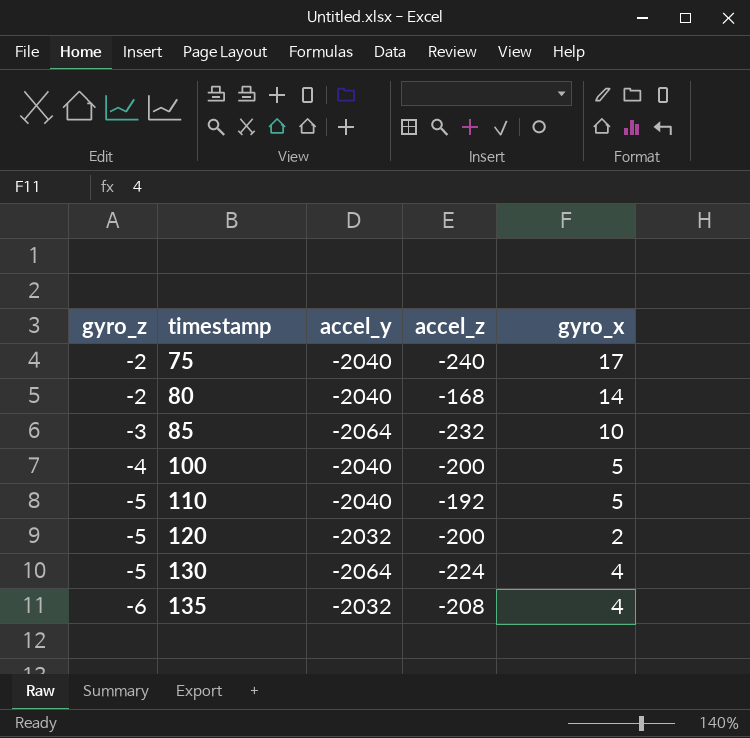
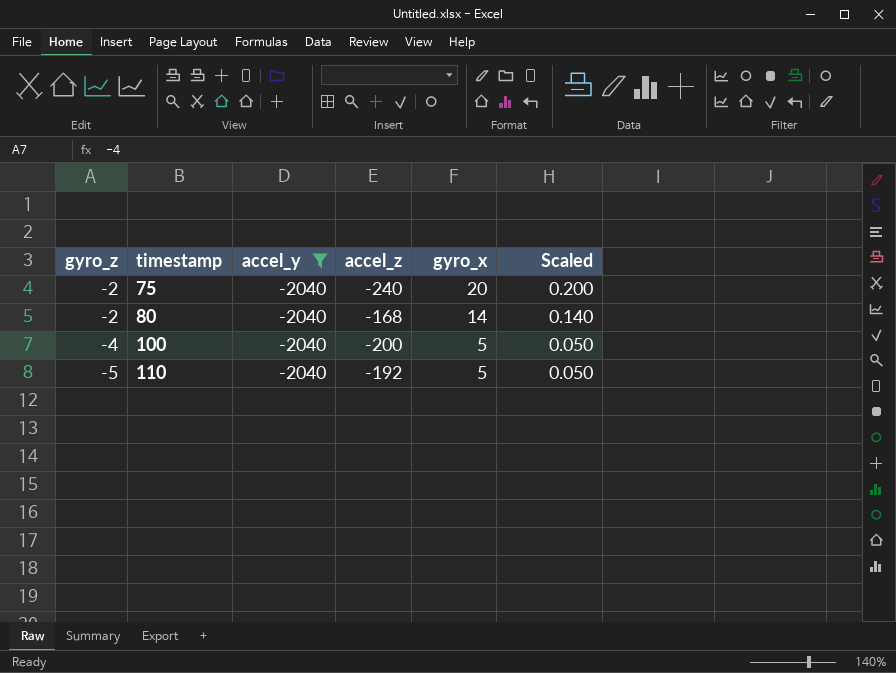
filter: none -> accel_y = -2040
column Scaled | formula: none -> [gyro_x] * 0.01
75 | gyro_x: 17 -> 20

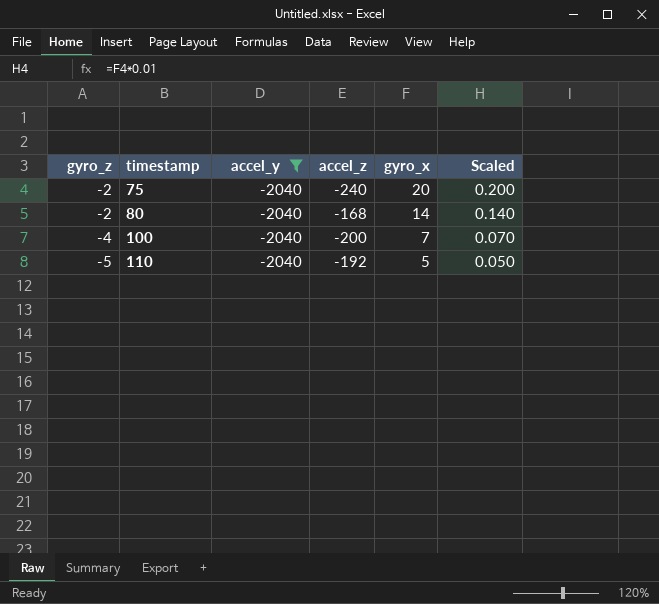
100 | gyro_x: 5 -> 7
100 | Scaled: 0.050 -> 0.070

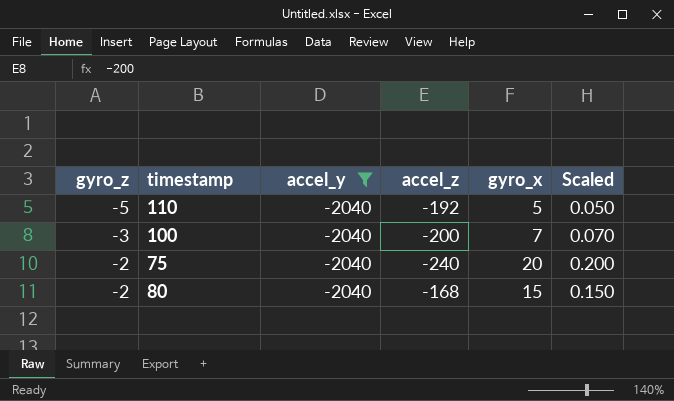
row order: gyro_z descending -> gyro_z ascending
100 | gyro_z: -4 -> -3
80 | gyro_x: 14 -> 15
80 | Scaled: 0.140 -> 0.150

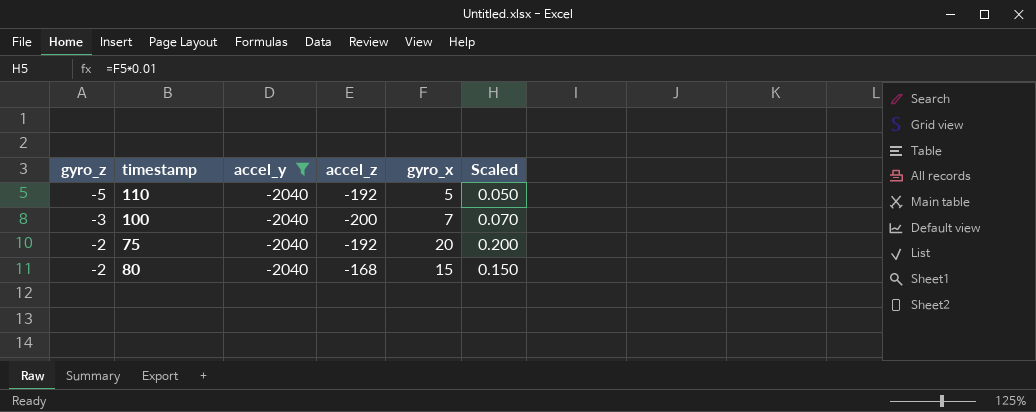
75 | accel_z: -240 -> -192

